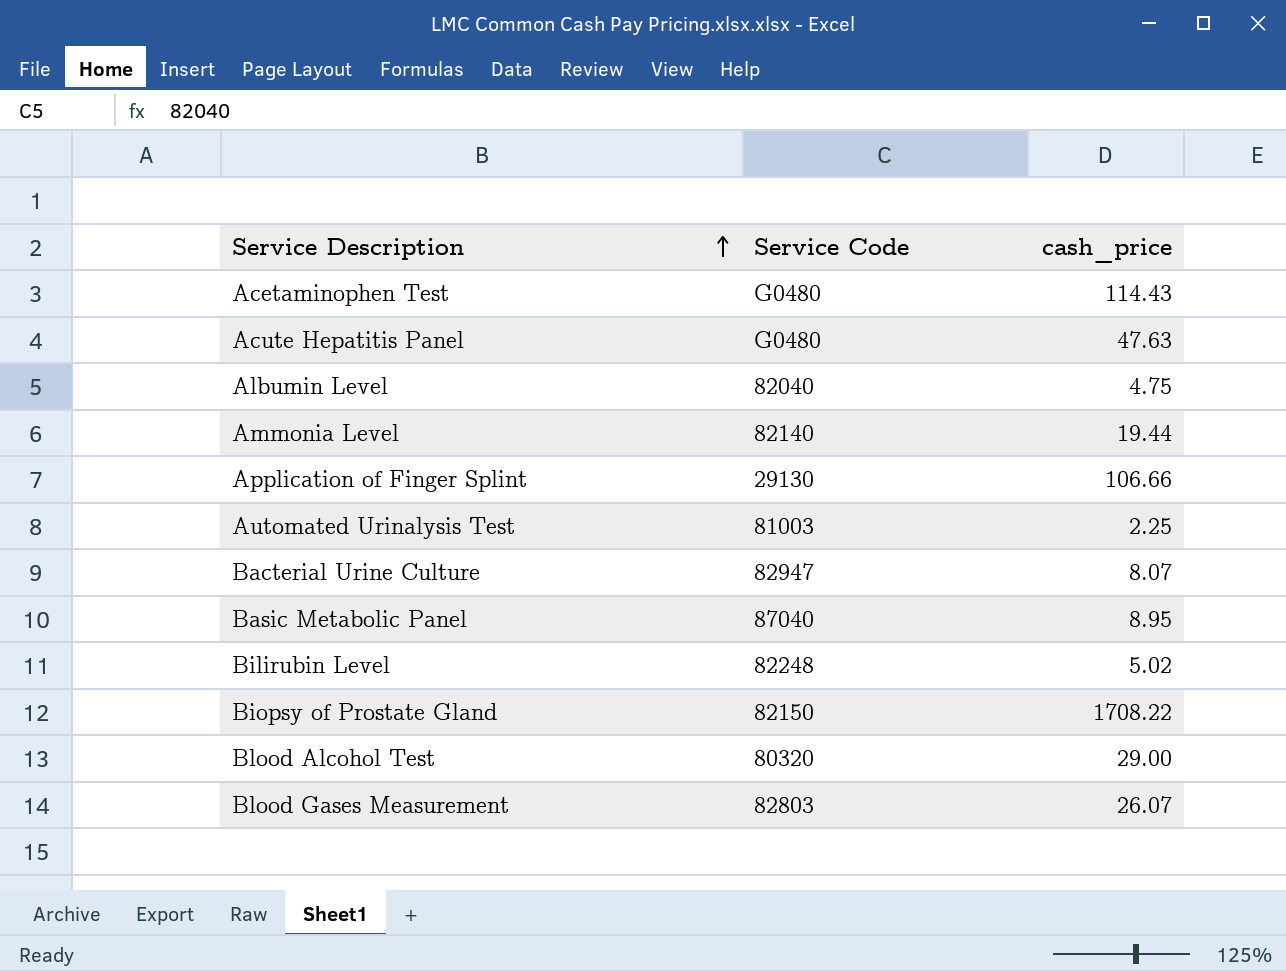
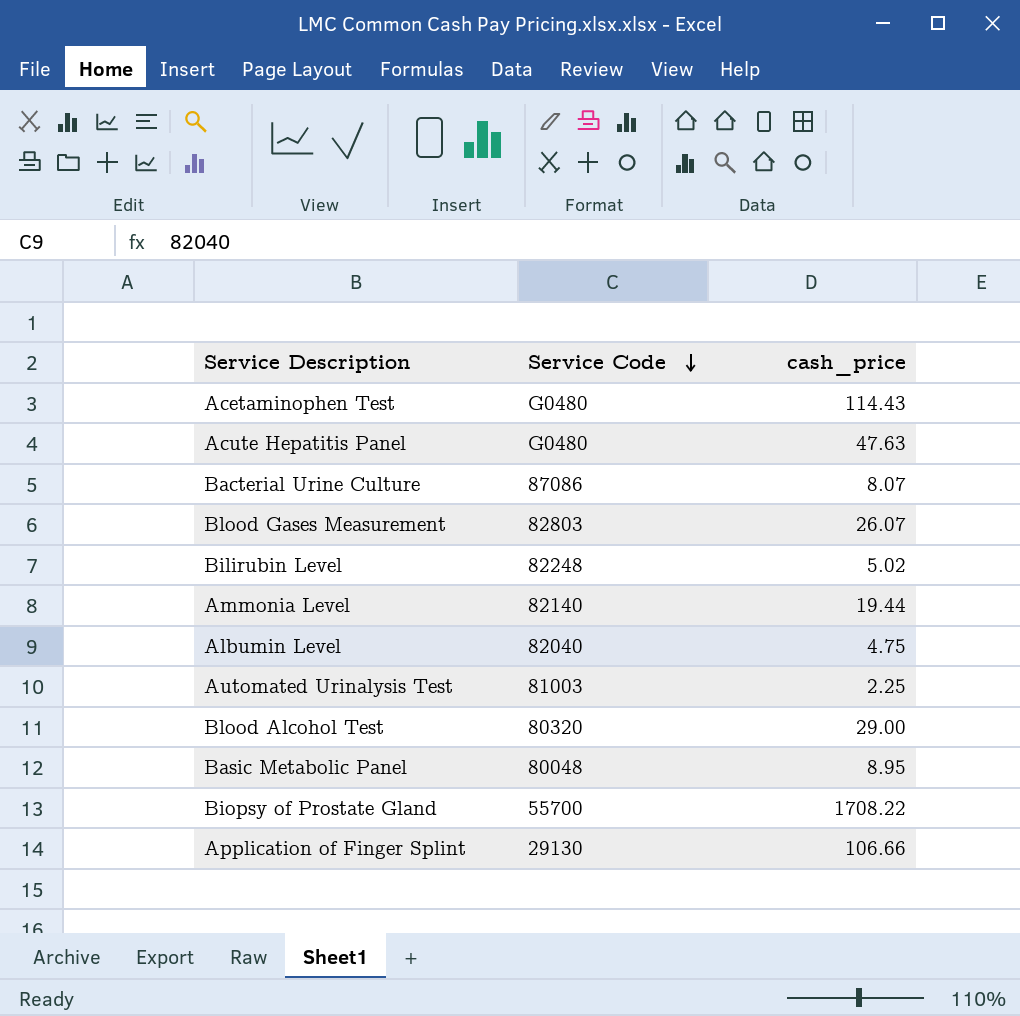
row order: Service Description ascending -> Service Code descending
Bacterial Urine Culture | Service Code: 82947 -> 87086
Basic Metabolic Panel | Service Code: 87040 -> 80048
Biopsy of Prostate Gland | Service Code: 82150 -> 55700

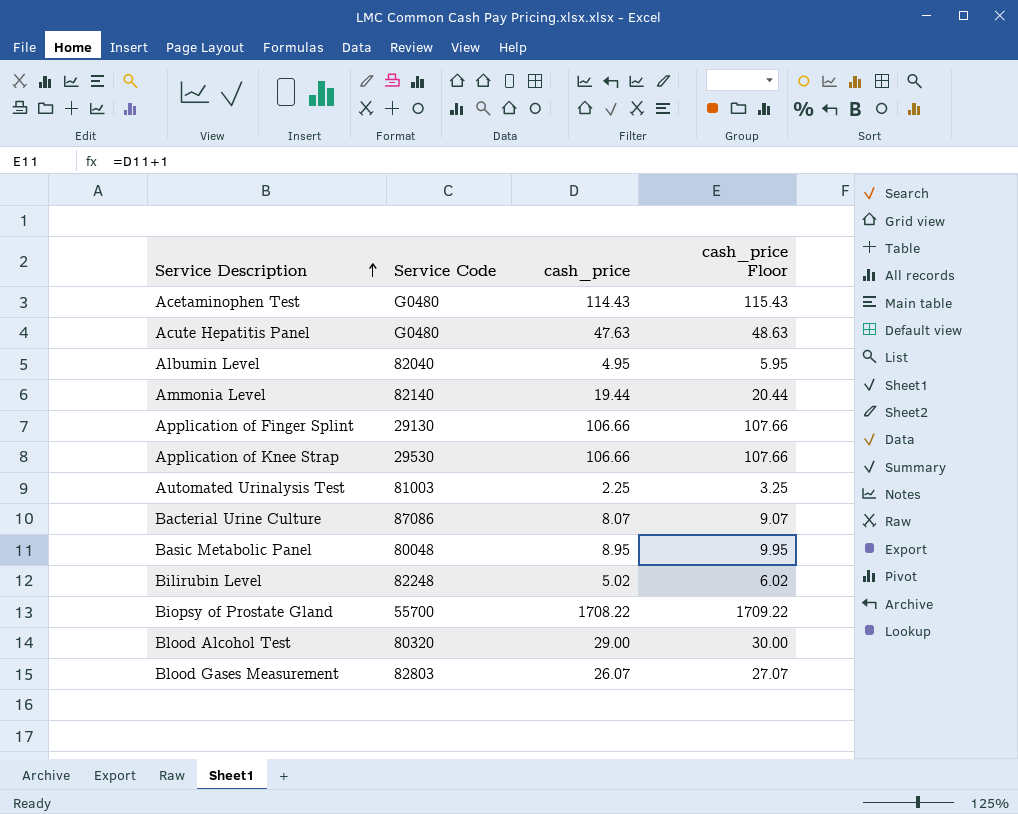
row order: Service Code descending -> Service Description ascending
column cash_price Floor | formula: none -> [cash_price] + 1
Albumin Level | cash_price: 4.75 -> 4.95
row Application of Knee Strap: none -> 29530 | 106.66 | 107.66

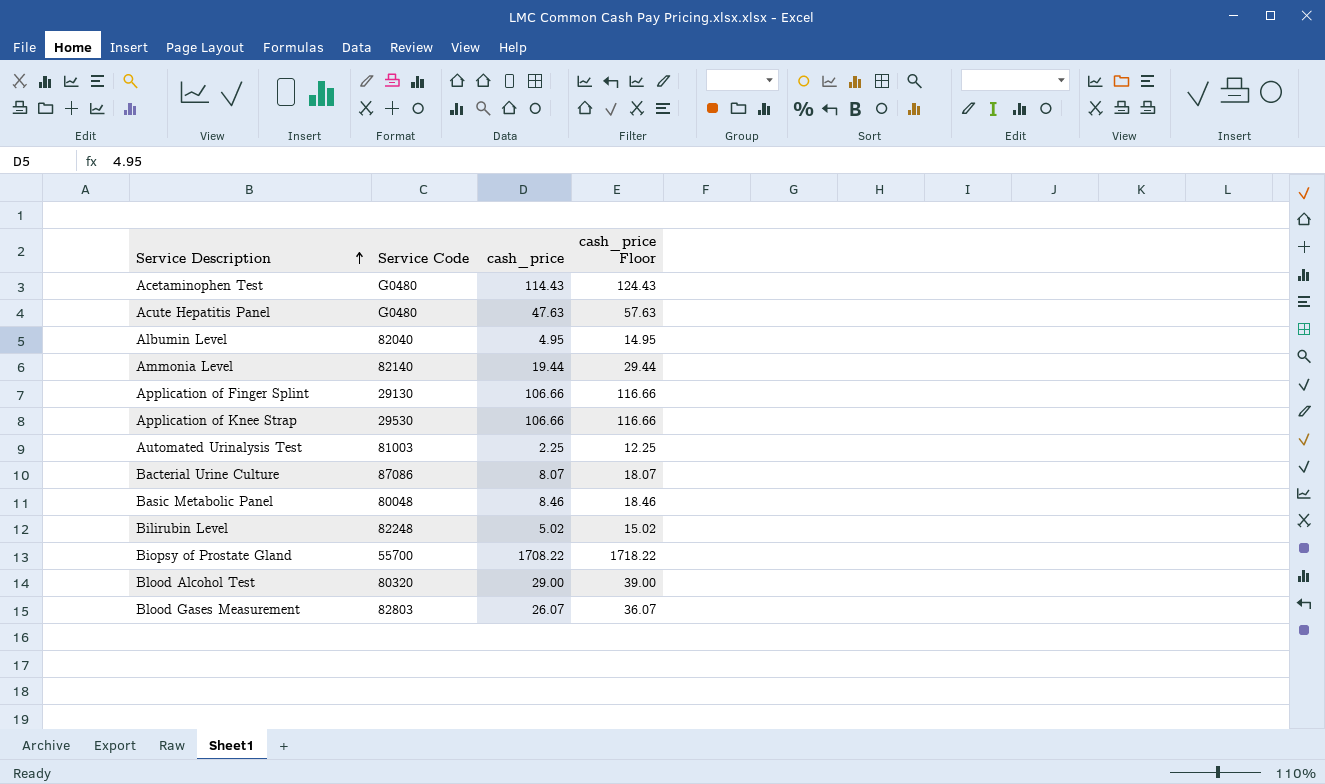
column cash_price Floor | formula: [cash_price] + 1 -> [cash_price] + 10
Basic Metabolic Panel | cash_price: 8.95 -> 8.46

